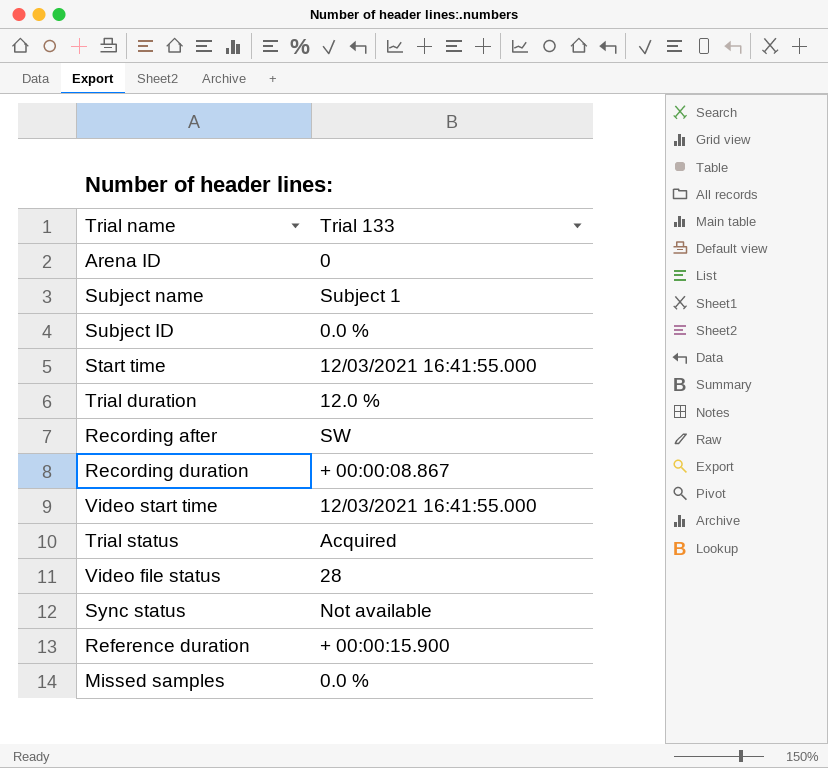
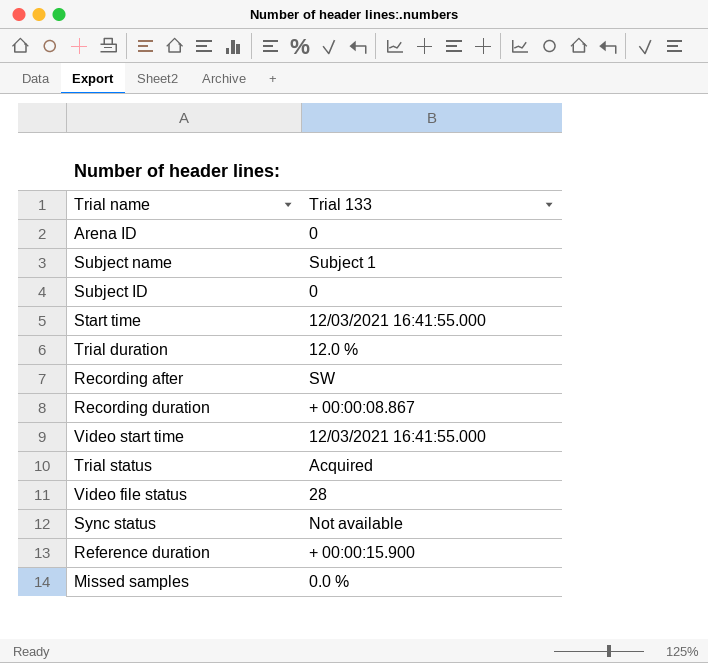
Subject ID | Trial 133: 0.0 % -> 0

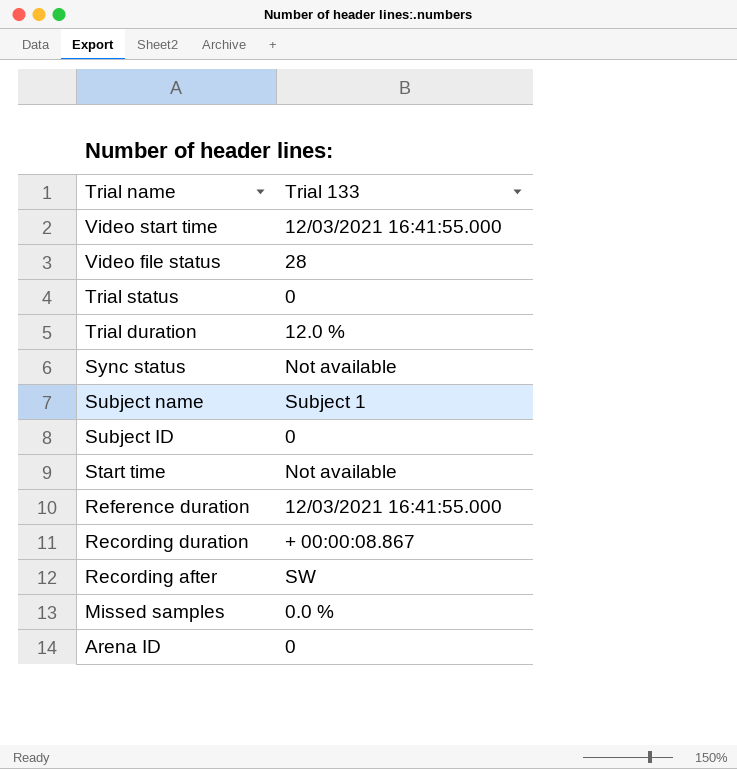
row order: none -> Trial name descending
Trial status | Trial 133: Acquired -> 0
Start time | Trial 133: 12/03/2021 16:41:55.000 -> Not available
Reference duration | Trial 133: + 00:00:15.900 -> 12/03/2021 16:41:55.000

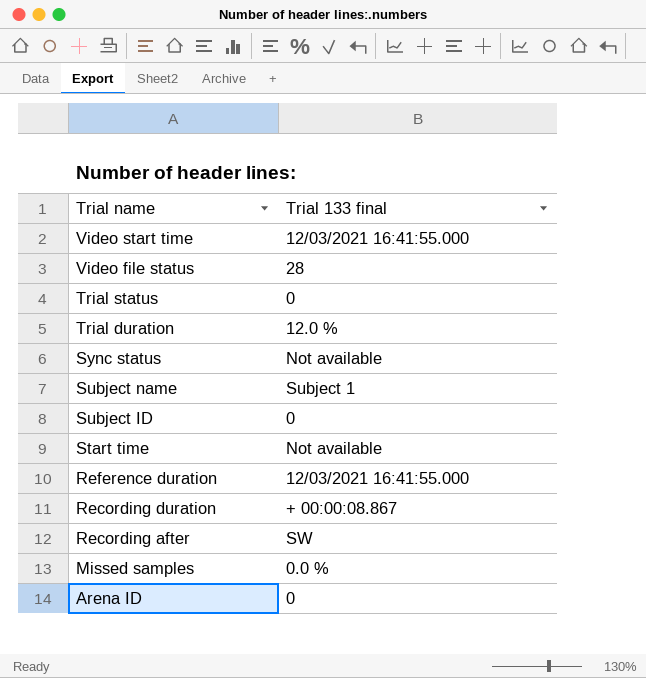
column name: Trial 133 -> Trial 133 final

